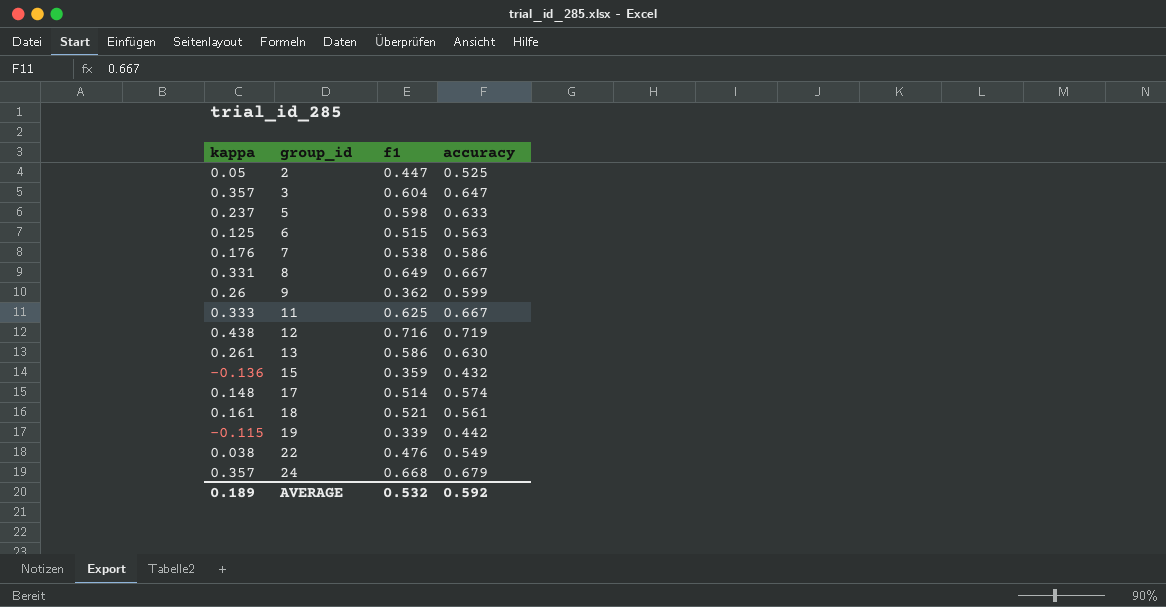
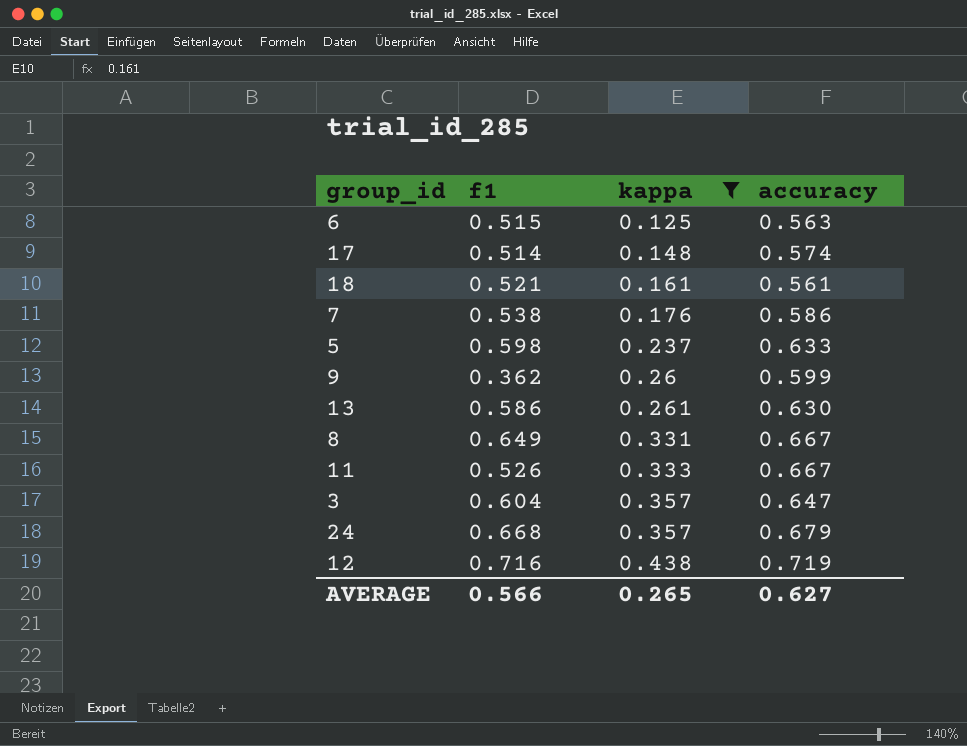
filter: none -> kappa >= 0.125
row order: group_id ascending -> kappa ascending
column kappa | position: 1 -> 3
11 | f1: 0.625 -> 0.526
AVERAGE | f1: 0.532 -> 0.566
AVERAGE | kappa: 0.189 -> 0.265
AVERAGE | accuracy: 0.592 -> 0.627

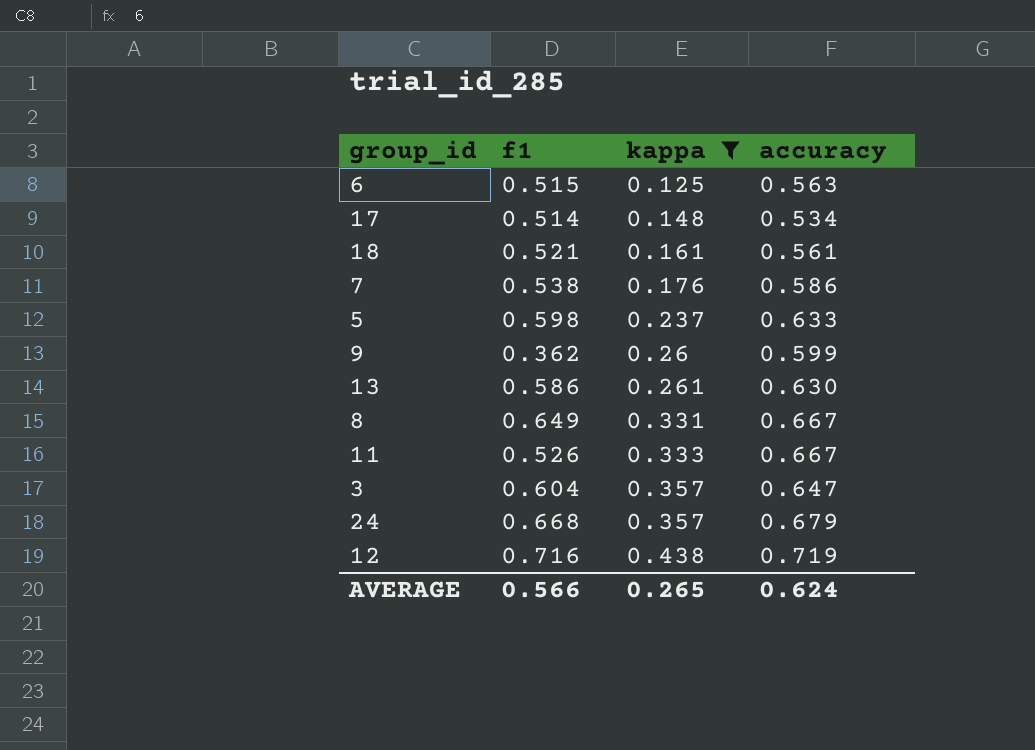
17 | accuracy: 0.574 -> 0.534
AVERAGE | accuracy: 0.627 -> 0.624

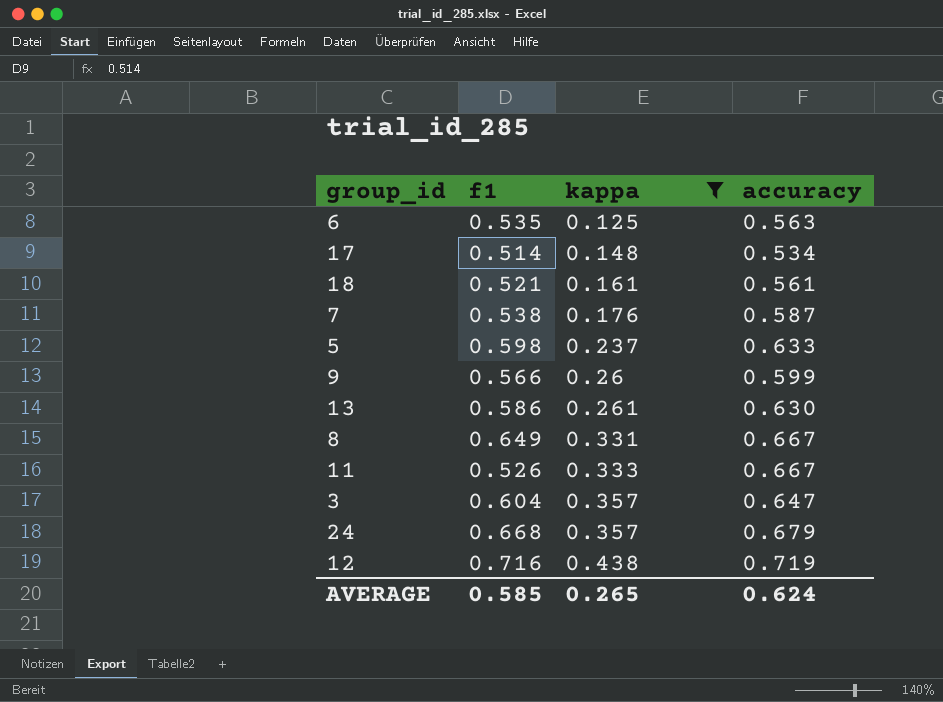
6 | f1: 0.515 -> 0.535
7 | accuracy: 0.586 -> 0.587
9 | f1: 0.362 -> 0.566
AVERAGE | f1: 0.566 -> 0.585

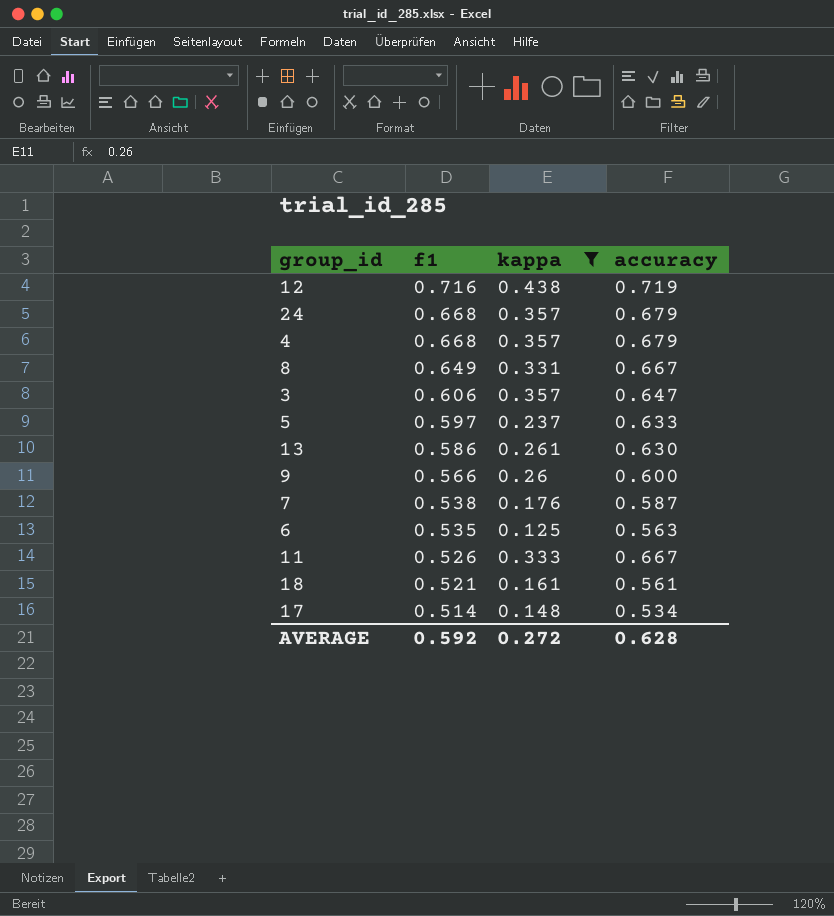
row order: kappa ascending -> f1 descending
row 4: none -> 0.668 | 0.357 | 0.679
3 | f1: 0.604 -> 0.606
5 | f1: 0.598 -> 0.597
9 | accuracy: 0.599 -> 0.600
AVERAGE | f1: 0.585 -> 0.592
AVERAGE | kappa: 0.265 -> 0.272
AVERAGE | accuracy: 0.624 -> 0.628

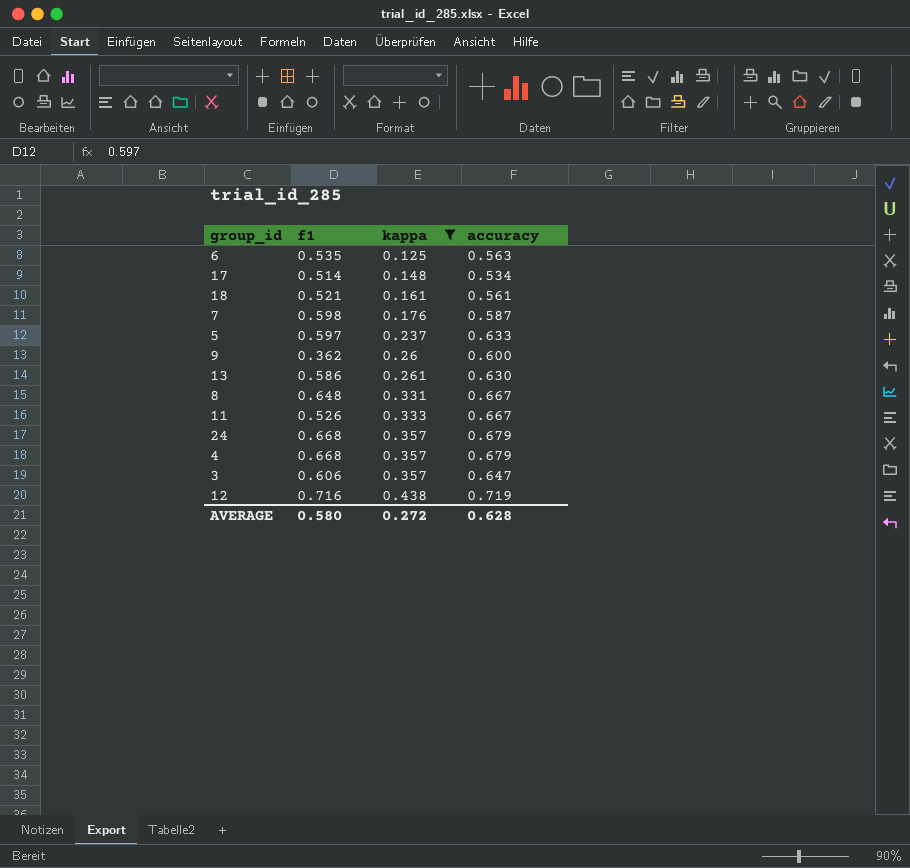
row order: f1 descending -> kappa ascending
7 | f1: 0.538 -> 0.598
9 | f1: 0.566 -> 0.362
8 | f1: 0.649 -> 0.648
AVERAGE | f1: 0.592 -> 0.580

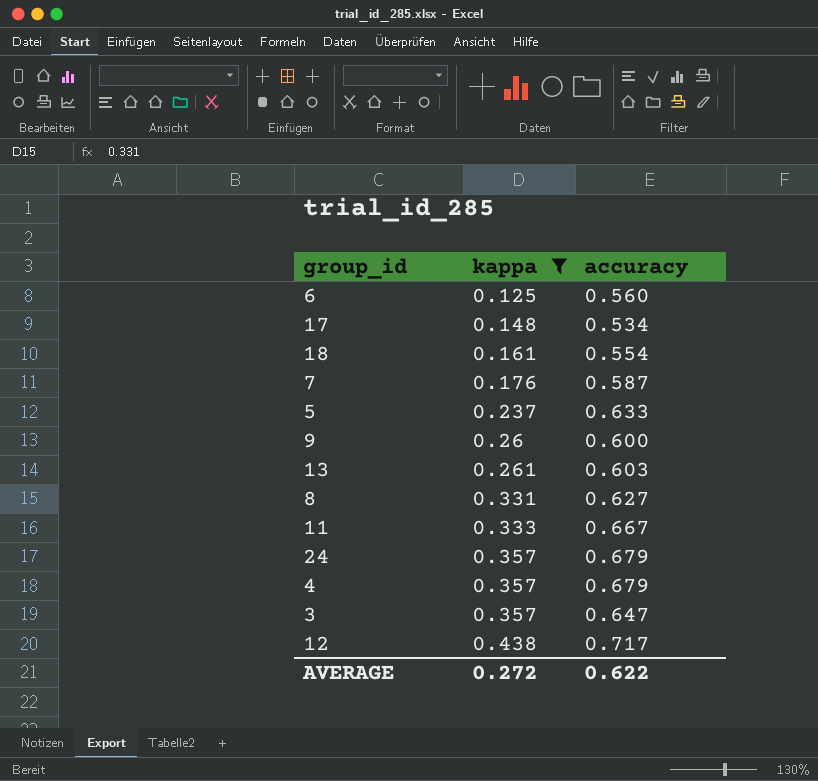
column f1 | position: 2 -> none
6 | accuracy: 0.563 -> 0.560
18 | accuracy: 0.561 -> 0.554
13 | accuracy: 0.630 -> 0.603
8 | accuracy: 0.667 -> 0.627
12 | accuracy: 0.719 -> 0.717
AVERAGE | accuracy: 0.628 -> 0.622

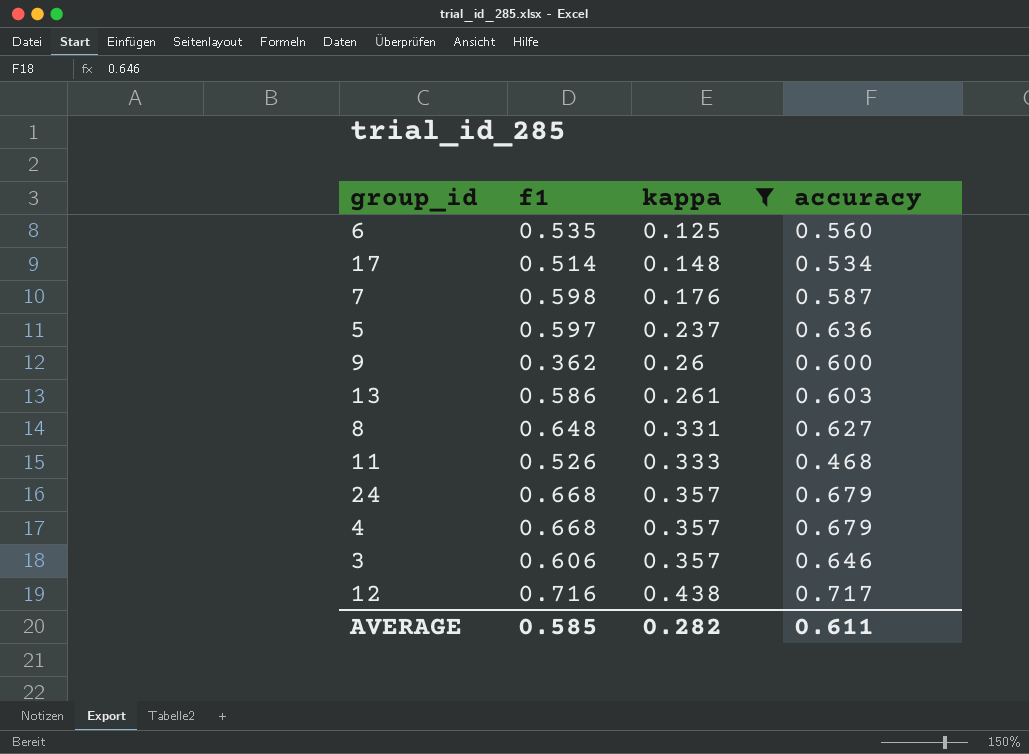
column f1 | position: none -> 2
row 18: 0.161 | 0.554 -> none
5 | accuracy: 0.633 -> 0.636
11 | accuracy: 0.667 -> 0.468
3 | accuracy: 0.647 -> 0.646
AVERAGE | kappa: 0.272 -> 0.282
AVERAGE | accuracy: 0.622 -> 0.611

